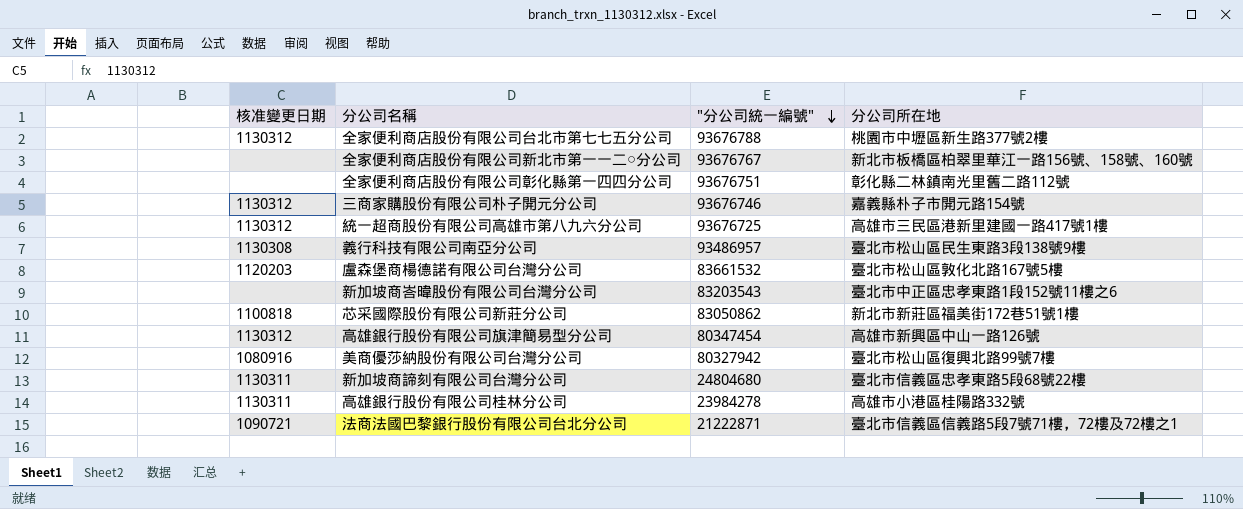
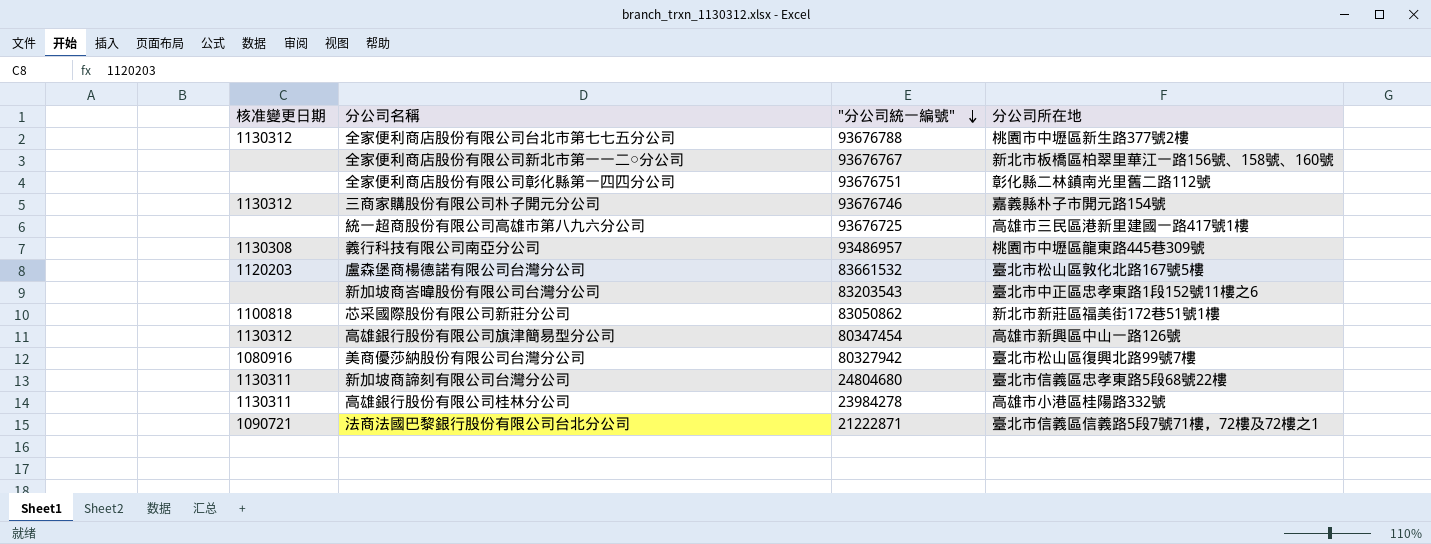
統一超商股份有限公司高雄市第八九六分公司 | 核准變更日期: 1130312 -> none
義行科技有限公司南亞分公司 | 分公司所在地: 臺北市松山區民生東路3段138號9樓 -> 桃園市中壢區龍東路445巷309號

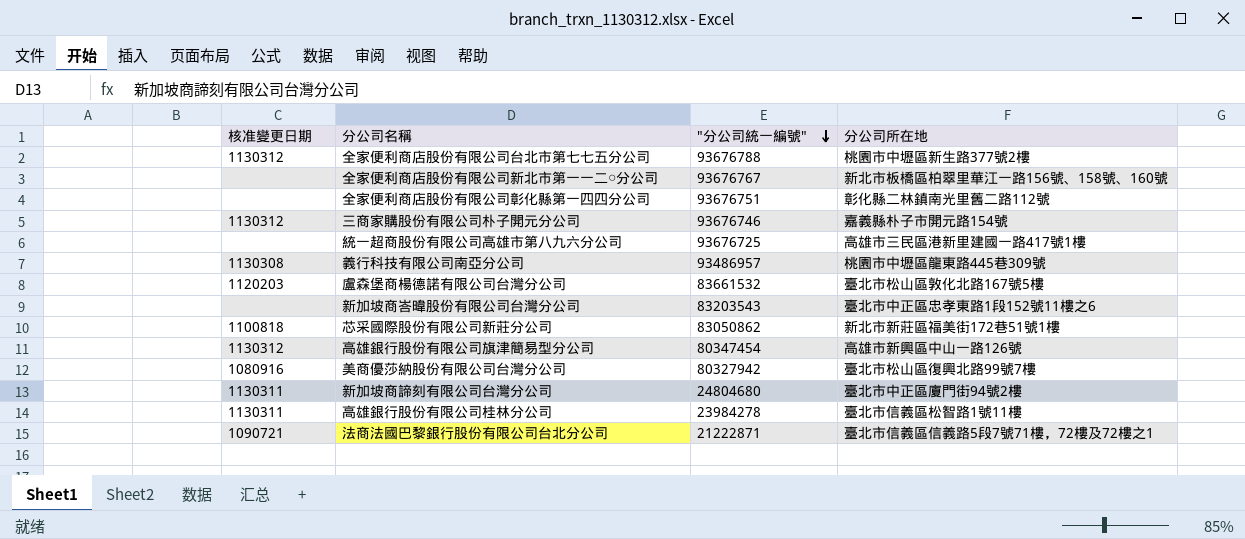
新加坡商諦刻有限公司台灣分公司 | 分公司所在地: 臺北市信義區忠孝東路5段68號22樓 -> 臺北市中正區廈門街94號2樓
高雄銀行股份有限公司桂林分公司 | 分公司所在地: 高雄市小港區桂陽路332號 -> 臺北市信義區松智路1號11樓

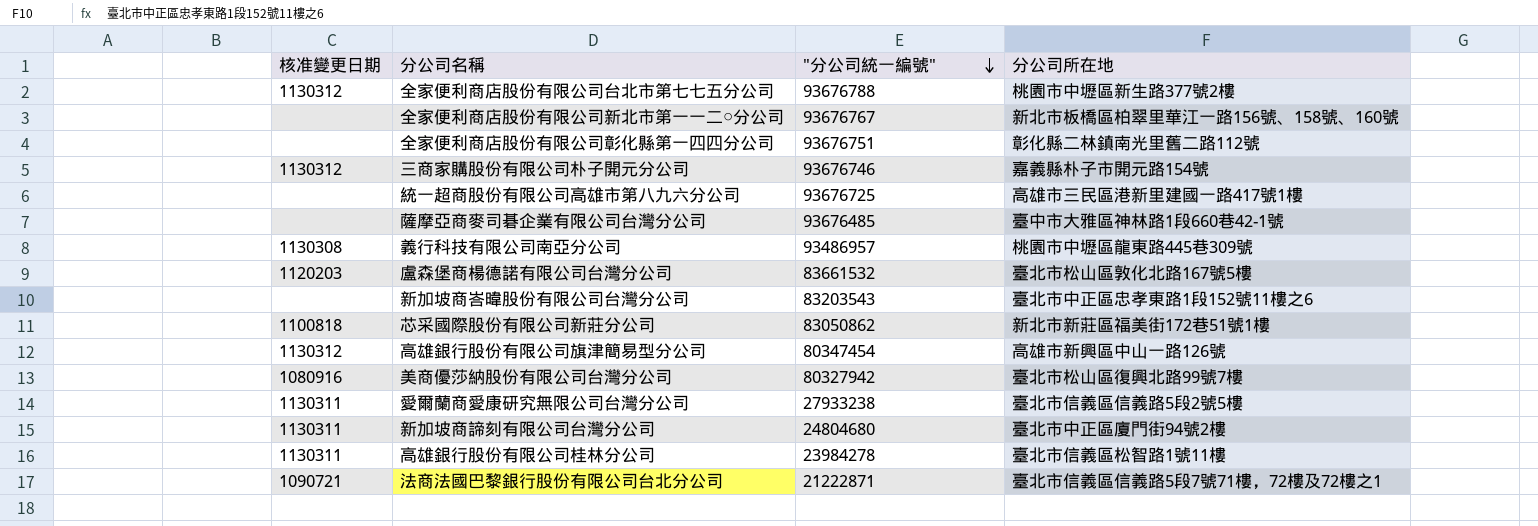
row 薩摩亞商麥司碁企業有限公司台灣分公司: none -> none | 93676485 | 臺中市大雅區神林路1段660巷42-1號
row 愛爾蘭商愛康研究無限公司台灣分公司: none -> 1130311 | 27933238 | 臺北市信義區信義路5段2號5樓

